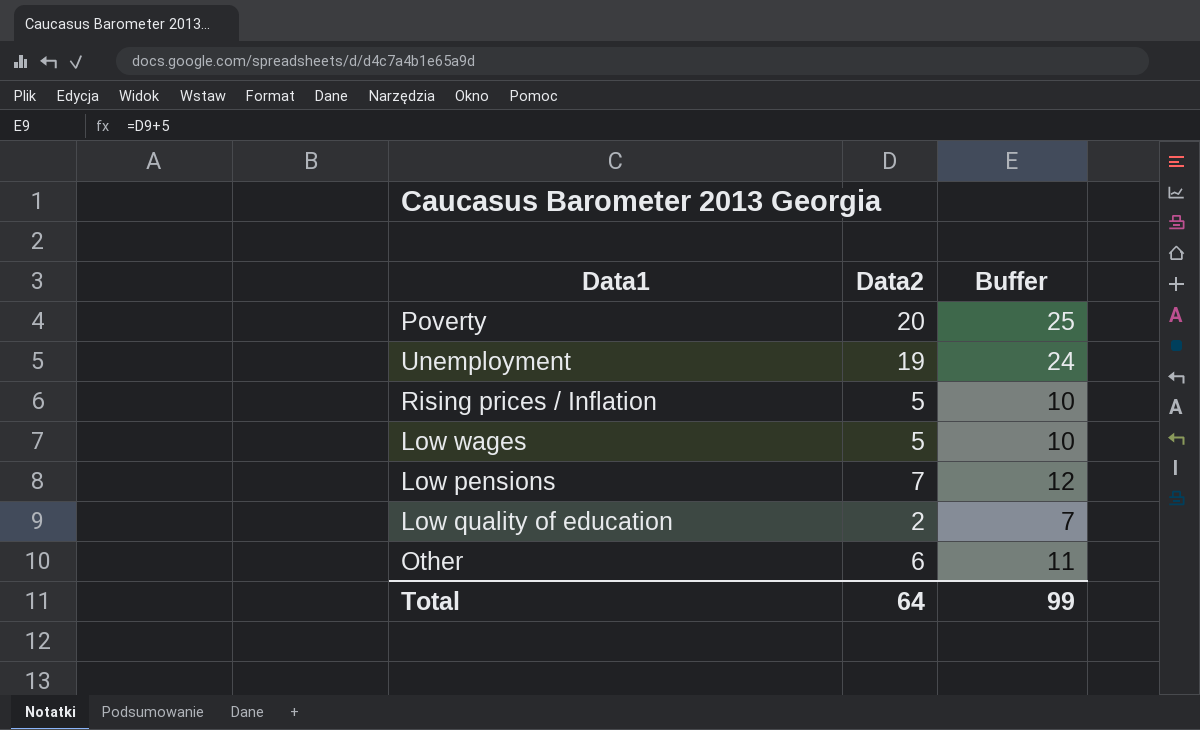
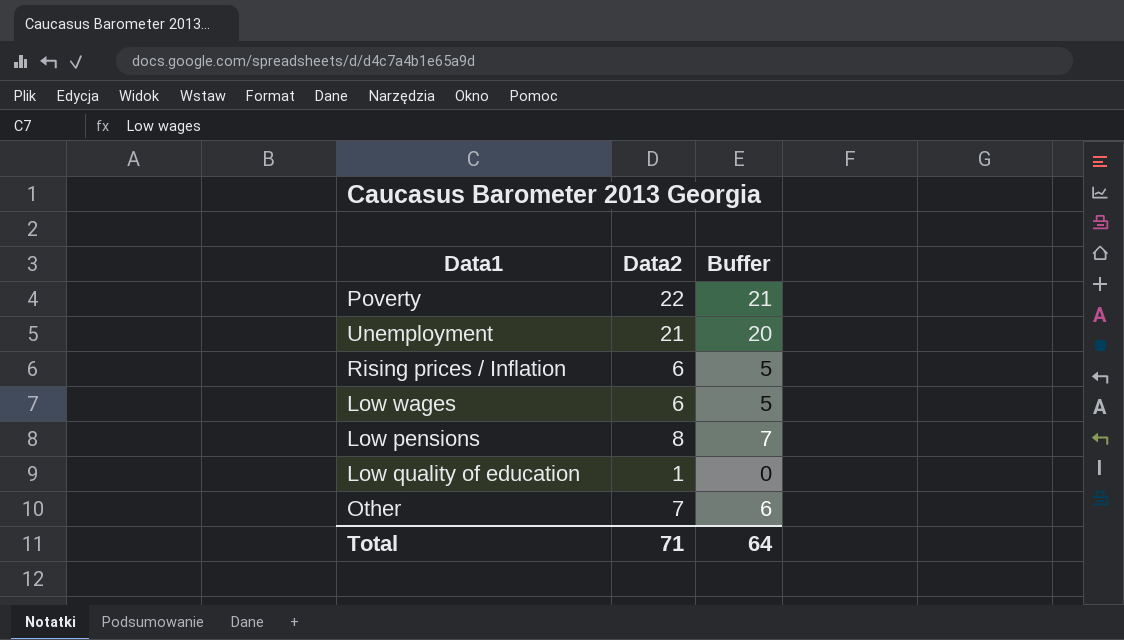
column Buffer | formula: [Data2] + 5 -> [Data2] - 1
Poverty | Data2: 20 -> 22
Unemployment | Data2: 19 -> 21
Rising prices / Inflation | Data2: 5 -> 6
Low wages | Data2: 5 -> 6
Low pensions | Data2: 7 -> 8
Low quality of education | Data2: 2 -> 1
Other | Data2: 6 -> 7
Total | Data2: 64 -> 71
Total | Buffer: 99 -> 64

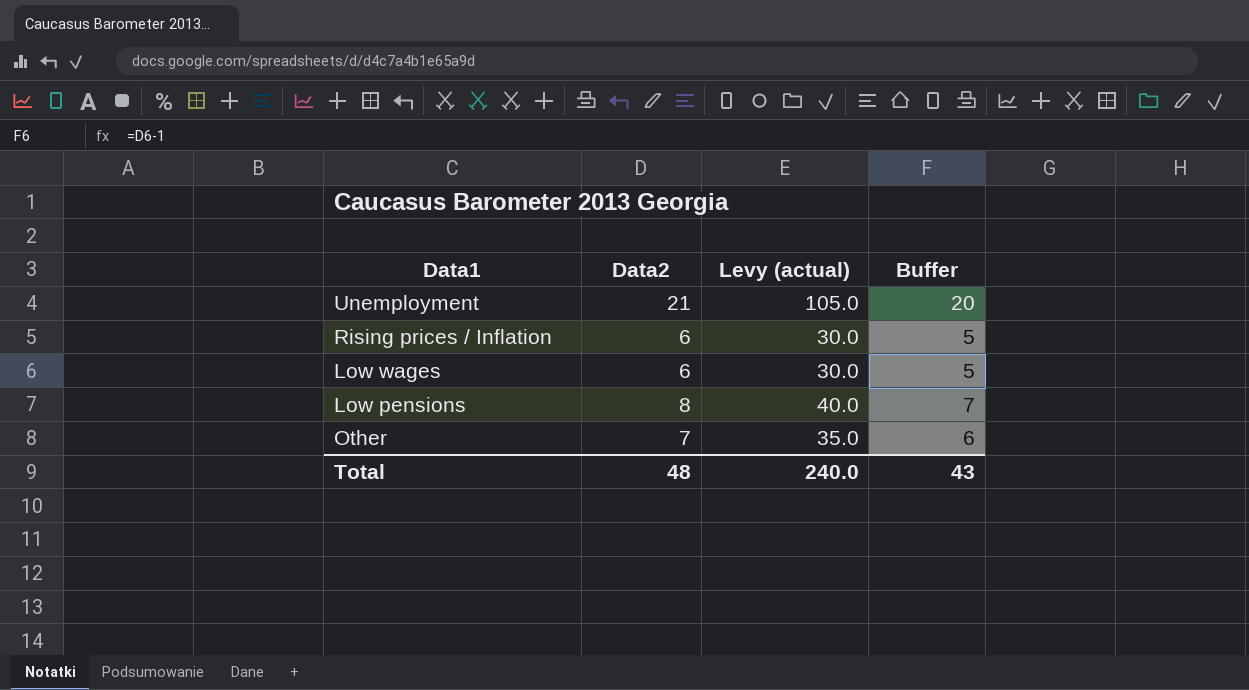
column Levy (actual) | formula: none -> [Data2] * 5
row Poverty: 22 | 21 -> none
row Low quality of education: 1 | 0 -> none
Total | Data2: 71 -> 48
Total | Buffer: 64 -> 43

